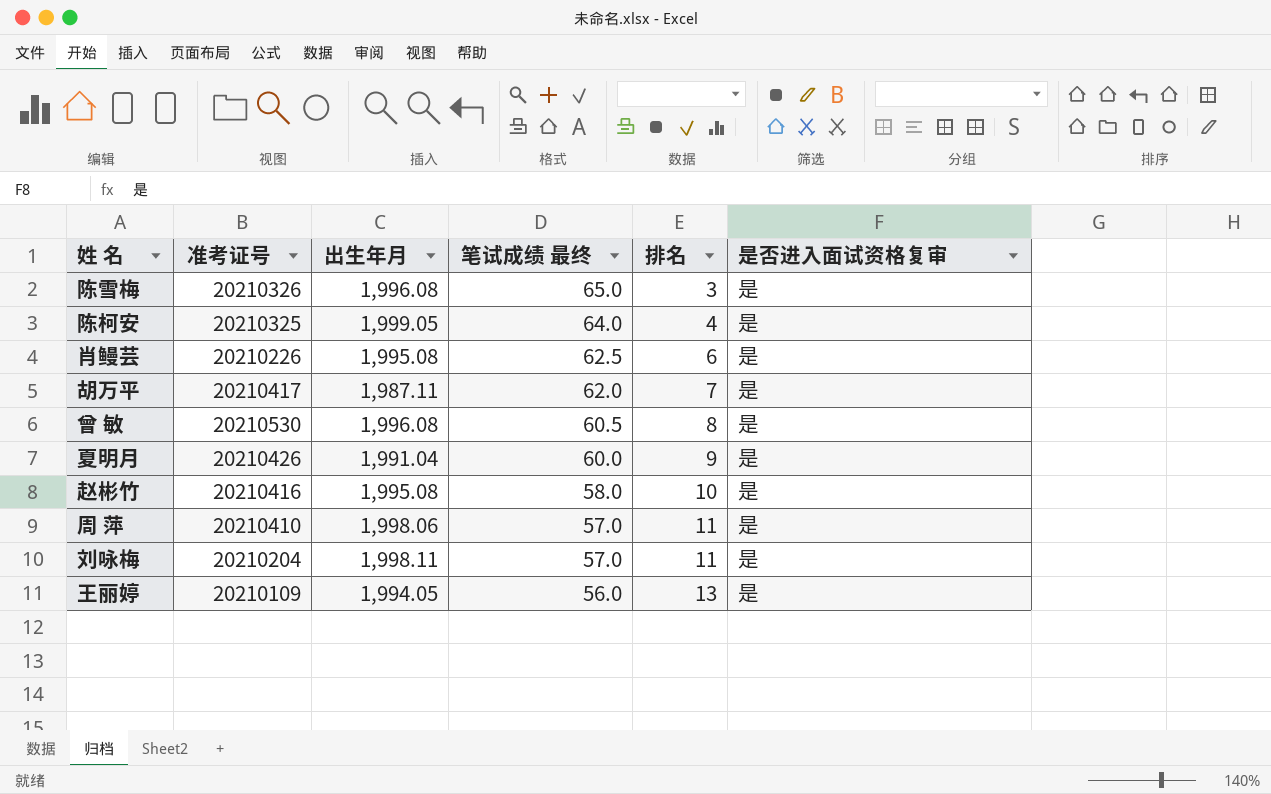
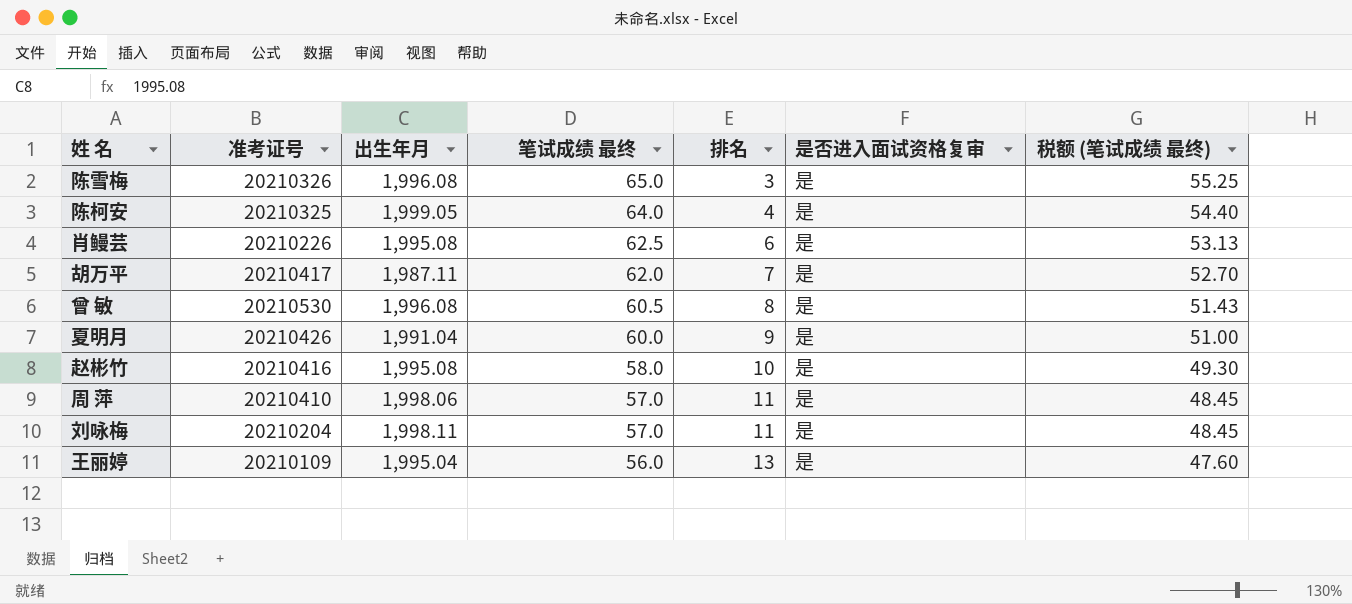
column 税额 (笔试成绩 最终) | formula: none -> [笔试成绩 最终] * 0.85
王丽婷 | 出生年月: 1,994.05 -> 1,995.04

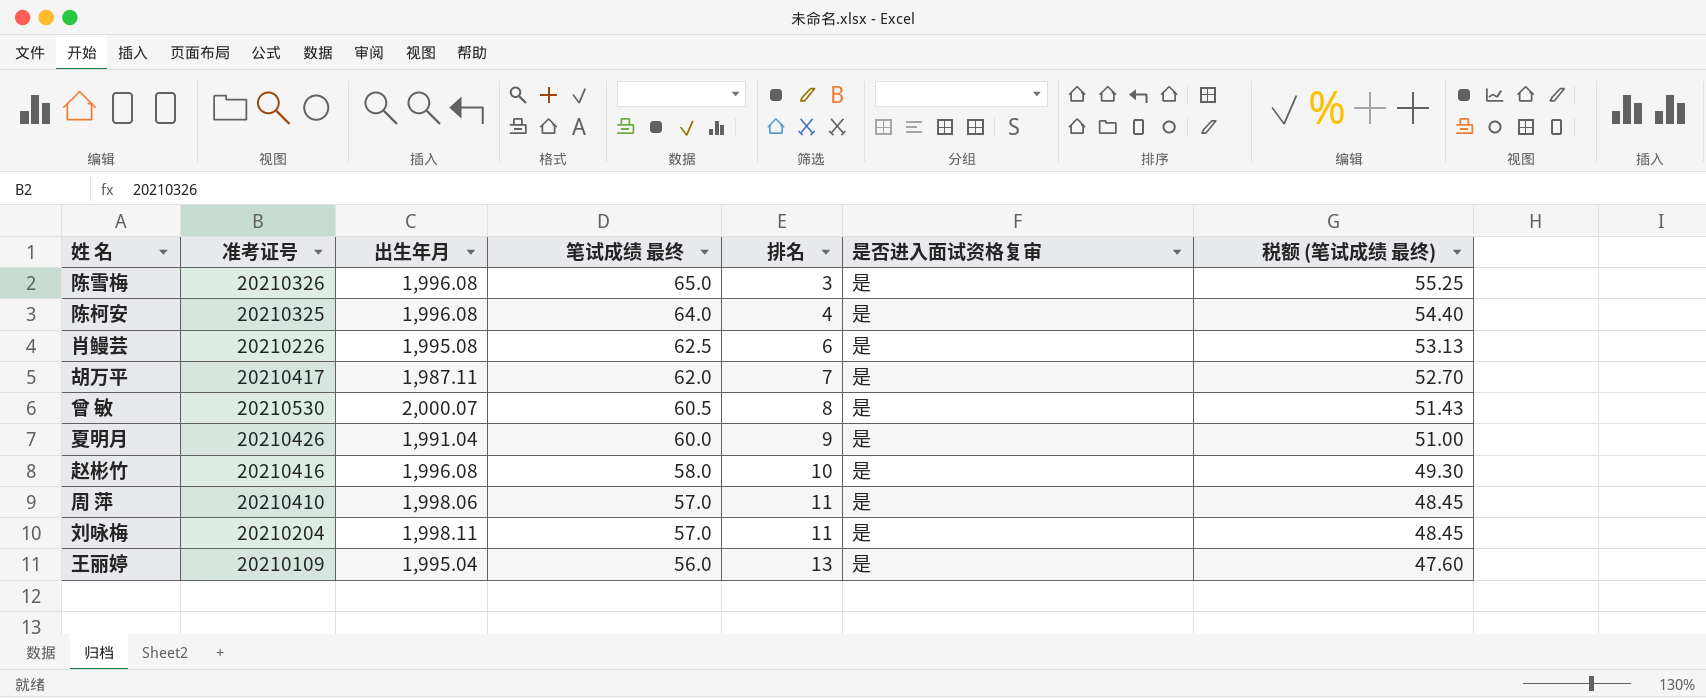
陈柯安 | 出生年月: 1,999.05 -> 1,996.08
曾 敏 | 出生年月: 1,996.08 -> 2,000.07
赵彬竹 | 出生年月: 1,995.08 -> 1,996.08

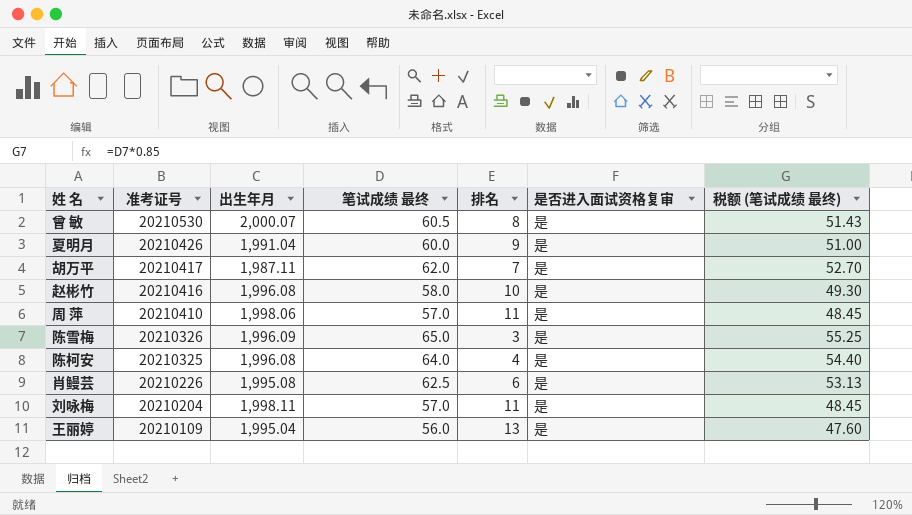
row order: 笔试成绩 最终 descending -> 准考证号 descending
陈雪梅 | 出生年月: 1,996.08 -> 1,996.09

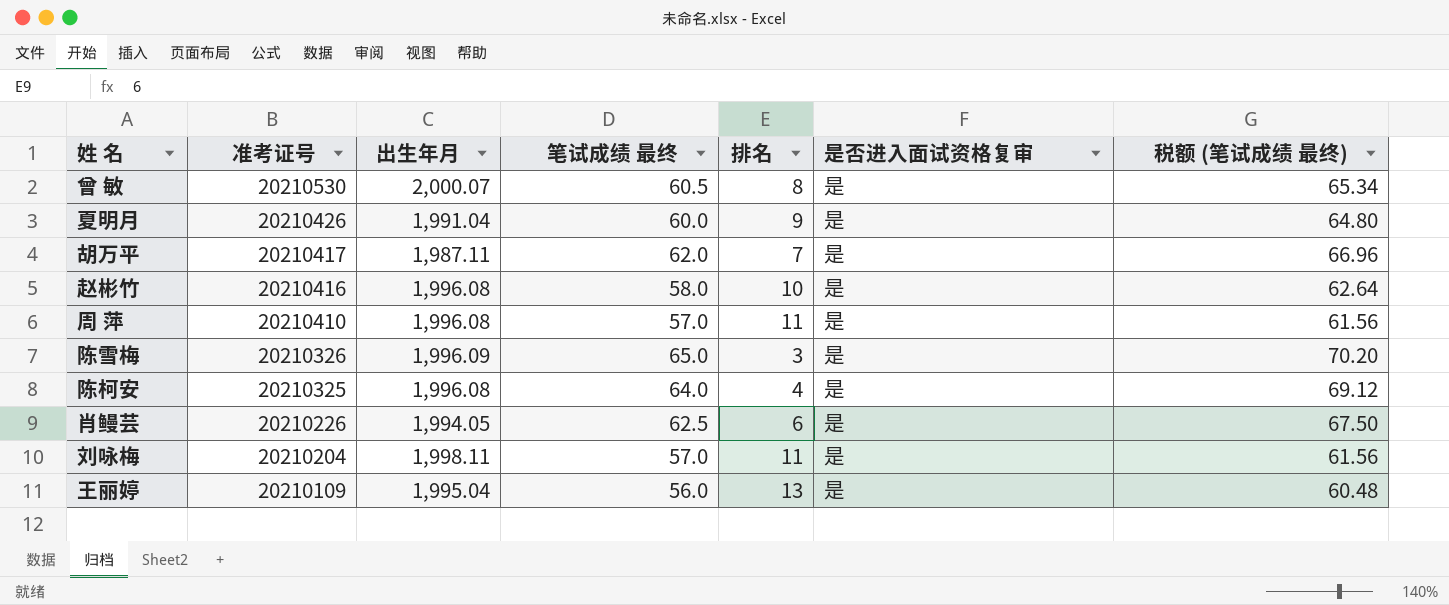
column 税额 (笔试成绩 最终) | formula: [笔试成绩 最终] * 0.85 -> [笔试成绩 最终] * 1.08
周 萍 | 出生年月: 1,998.06 -> 1,996.08
肖鳗芸 | 出生年月: 1,995.08 -> 1,994.05

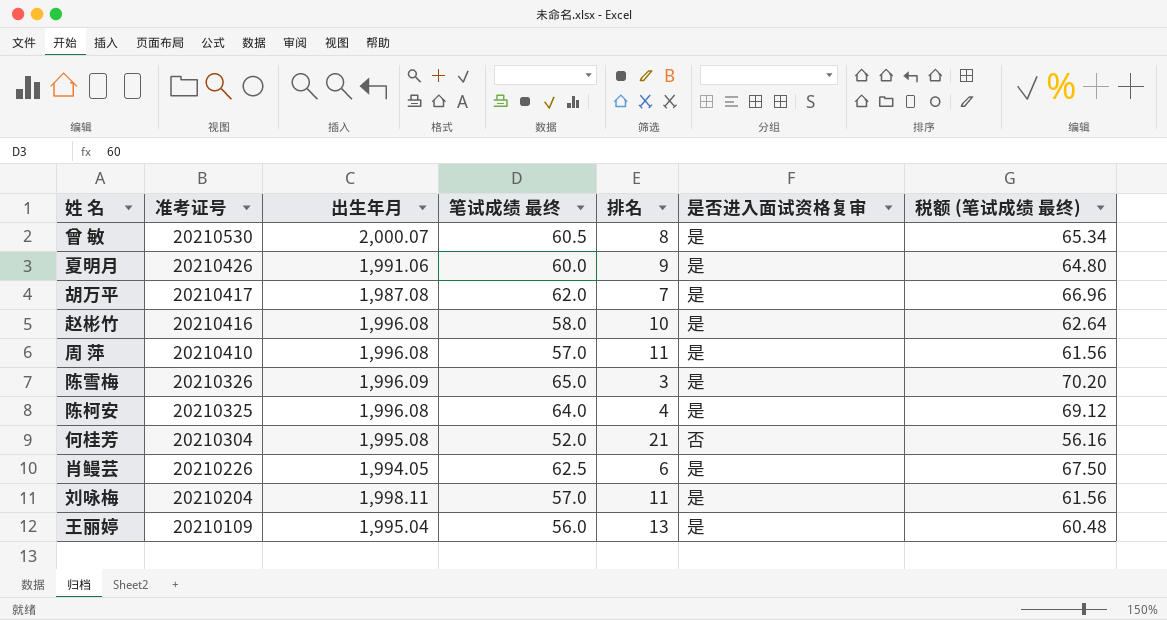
夏明月 | 出生年月: 1,991.04 -> 1,991.06
胡万平 | 出生年月: 1,987.11 -> 1,987.08
row 何桂芳: none -> 20210304 | 1,995.08 | 52.0 | 21 | 否 | 56.16

